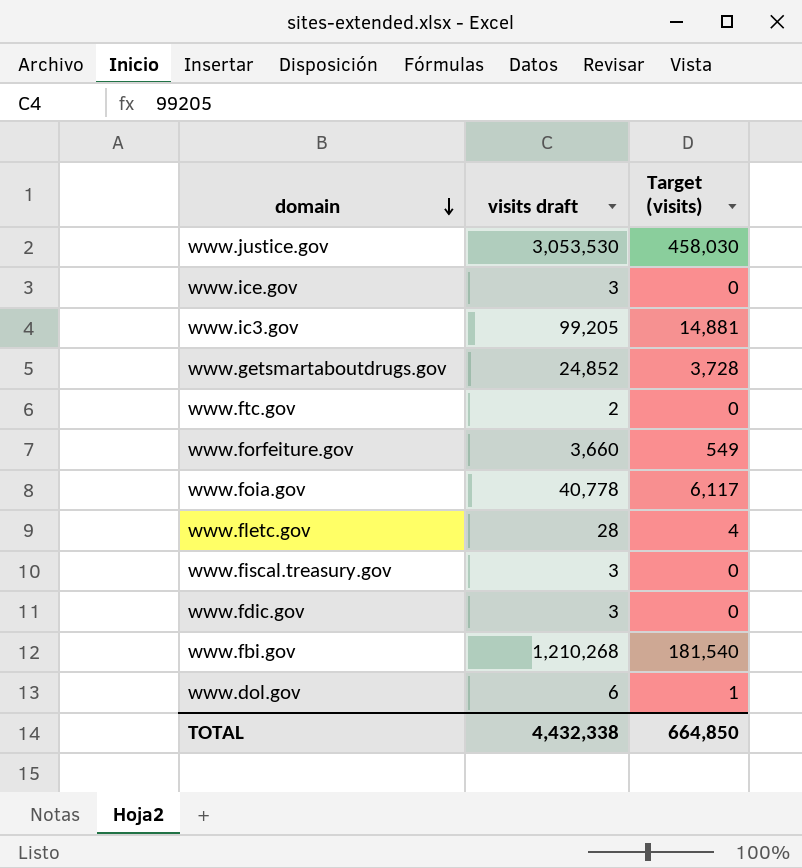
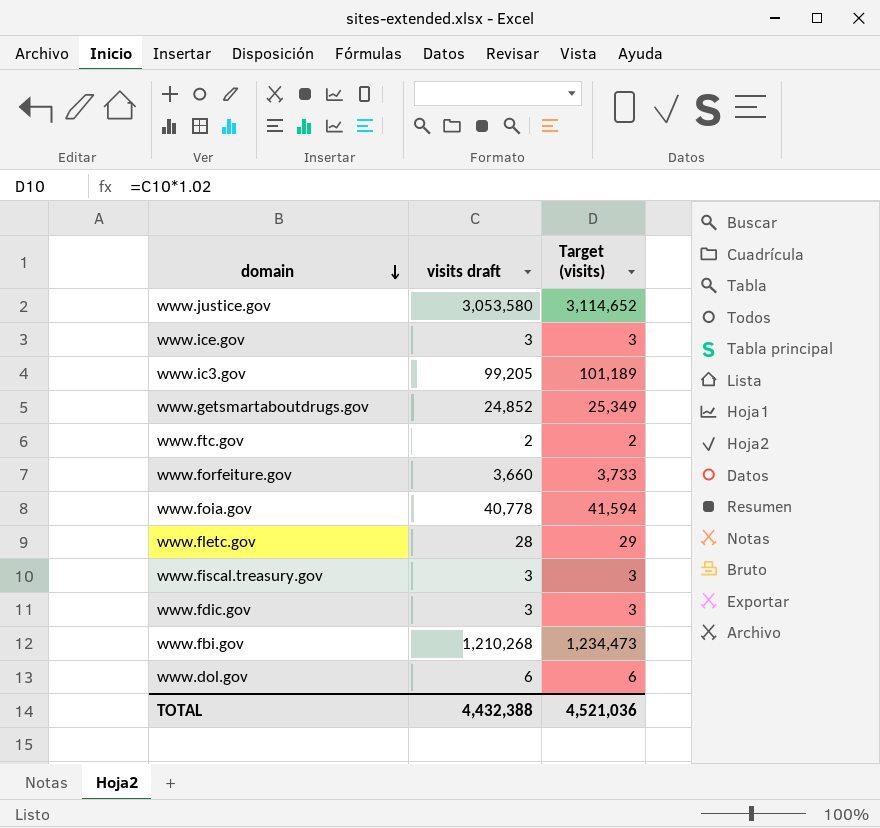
column Target (visits) | formula: [visits draft] * 0.15 -> [visits draft] * 1.02
www.justice.gov | visits draft: 3,053,530 -> 3,053,580
TOTAL | visits draft: 4,432,338 -> 4,432,388
TOTAL | Target (visits): 664,850 -> 4,521,036

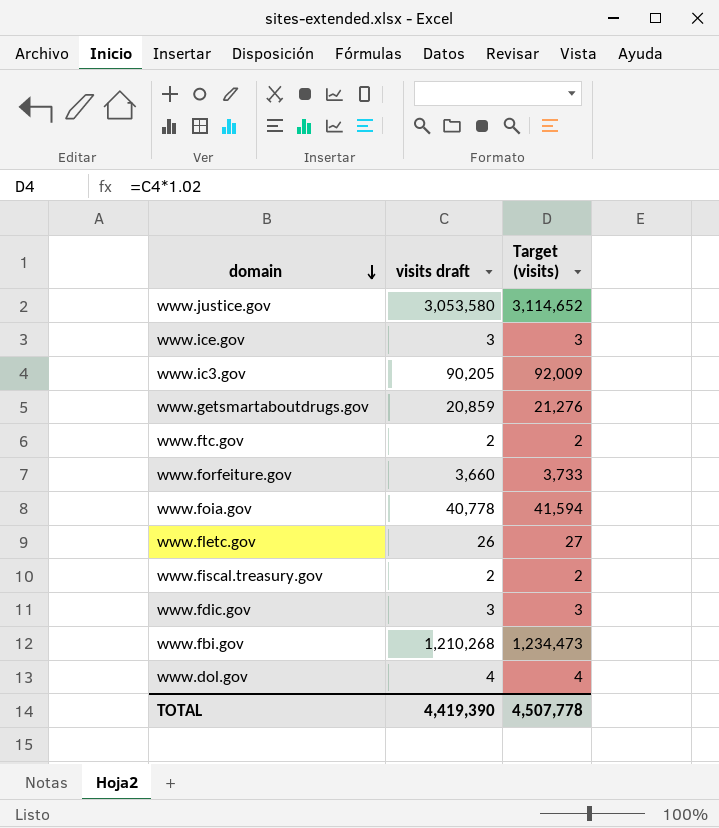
www.ic3.gov | visits draft: 99,205 -> 90,205
www.ic3.gov | Target (visits): 101,189 -> 92,009
www.getsmartaboutdrugs.gov | visits draft: 24,852 -> 20,859
www.getsmartaboutdrugs.gov | Target (visits): 25,349 -> 21,276
www.fletc.gov | visits draft: 28 -> 26
www.fletc.gov | Target (visits): 29 -> 27
www.fiscal.treasury.gov | visits draft: 3 -> 2
www.fiscal.treasury.gov | Target (visits): 3 -> 2
www.dol.gov | visits draft: 6 -> 4
www.dol.gov | Target (visits): 6 -> 4
TOTAL | visits draft: 4,432,388 -> 4,419,390
TOTAL | Target (visits): 4,521,036 -> 4,507,778

